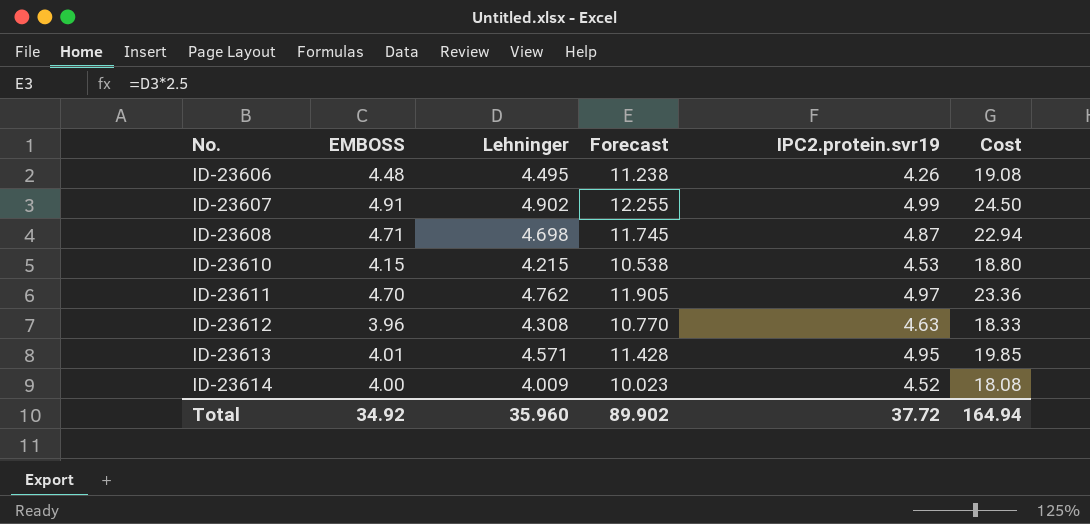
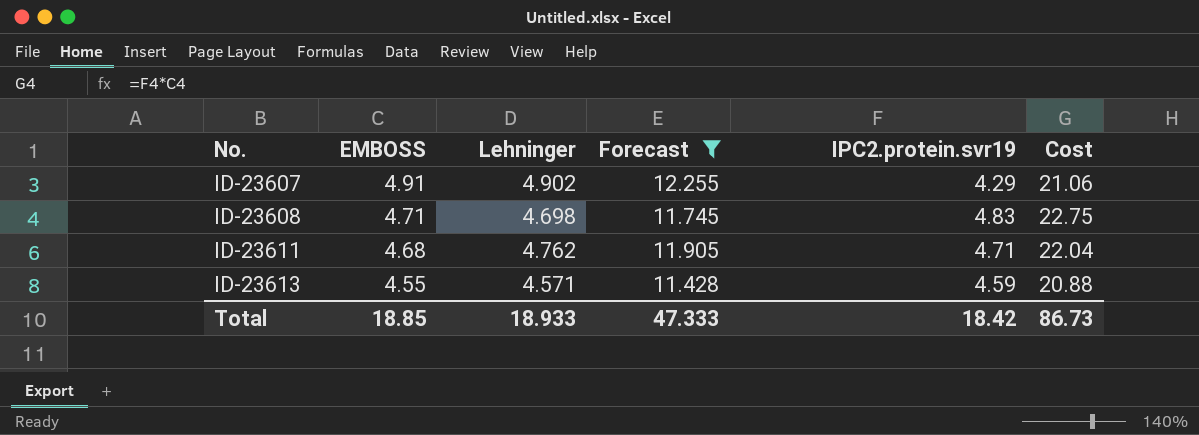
filter: none -> Forecast >= 11.428
ID-23607 | IPC2.protein.svr19: 4.99 -> 4.29
ID-23607 | Cost: 24.50 -> 21.06
ID-23608 | IPC2.protein.svr19: 4.87 -> 4.83
ID-23608 | Cost: 22.94 -> 22.75
ID-23611 | EMBOSS: 4.70 -> 4.68
ID-23611 | IPC2.protein.svr19: 4.97 -> 4.71
ID-23611 | Cost: 23.36 -> 22.04
ID-23613 | EMBOSS: 4.01 -> 4.55
ID-23613 | IPC2.protein.svr19: 4.95 -> 4.59
ID-23613 | Cost: 19.85 -> 20.88
Total | EMBOSS: 34.92 -> 18.85
Total | Lehninger: 35.960 -> 18.933
Total | Forecast: 89.902 -> 47.333
Total | IPC2.protein.svr19: 37.72 -> 18.42
Total | Cost: 164.94 -> 86.73

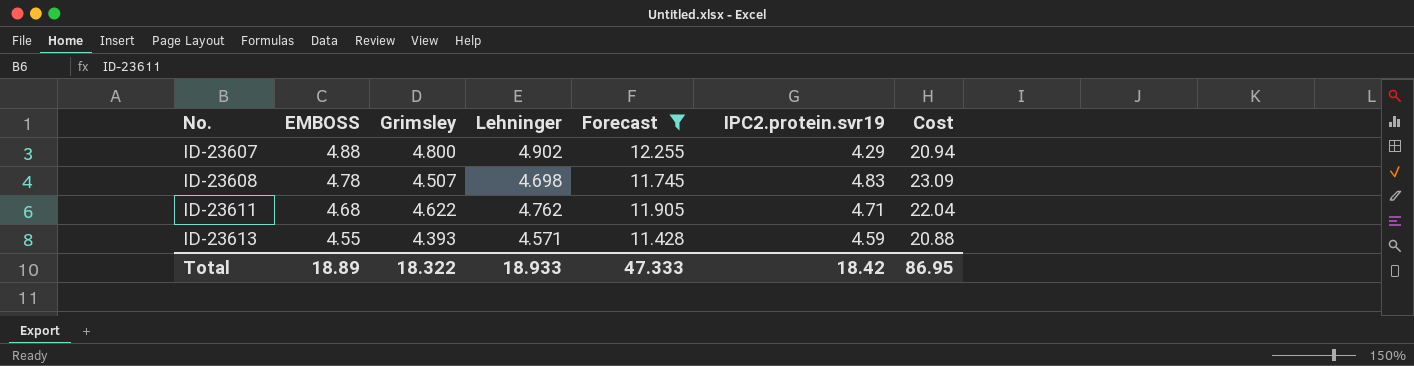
column Grimsley | position: none -> 3
ID-23607 | EMBOSS: 4.91 -> 4.88
ID-23607 | Cost: 21.06 -> 20.94
ID-23608 | EMBOSS: 4.71 -> 4.78
ID-23608 | Cost: 22.75 -> 23.09
Total | EMBOSS: 18.85 -> 18.89
Total | Cost: 86.73 -> 86.95

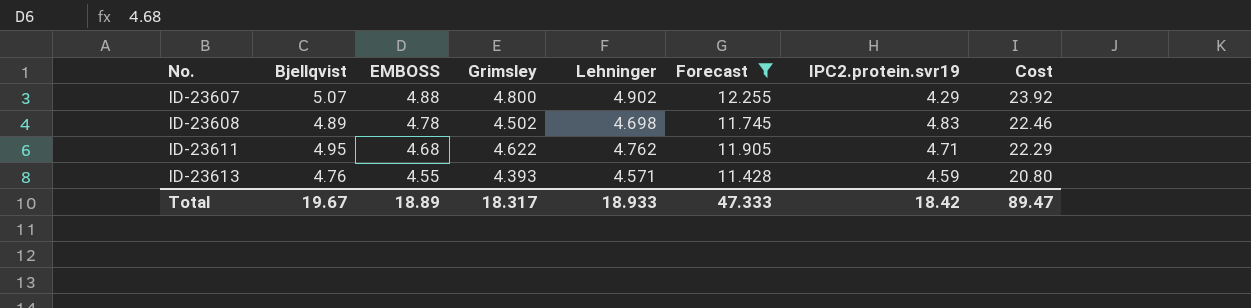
column Bjellqvist | position: none -> 2
column Cost | formula: [EMBOSS] * [IPC2.protein.svr19] -> [EMBOSS] * [Lehninger]
ID-23608 | Grimsley: 4.507 -> 4.502
Total | Grimsley: 18.322 -> 18.317
Total | Cost: 86.95 -> 89.47

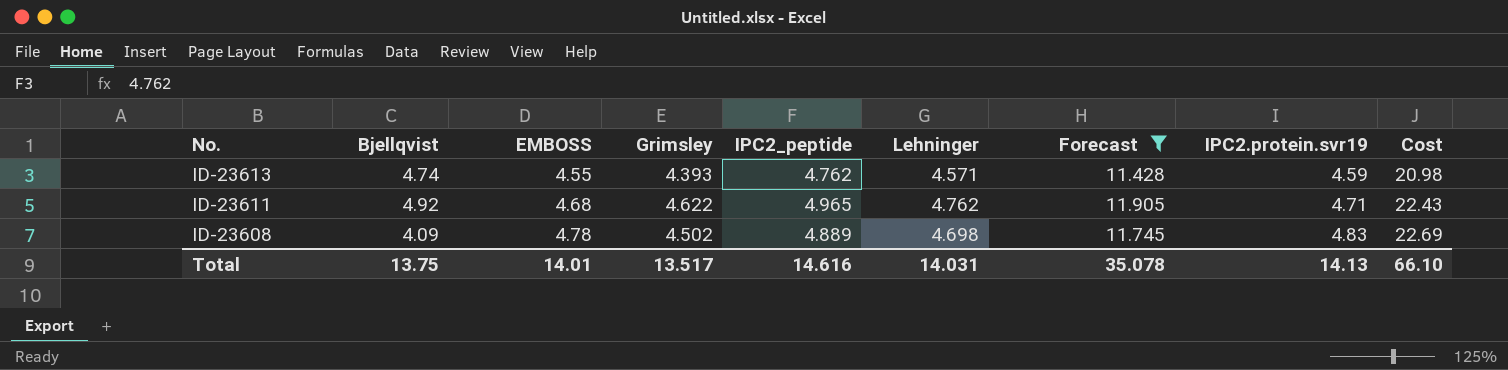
row order: No. ascending -> No. descending
column IPC2_peptide | position: none -> 5
column Cost | formula: [EMBOSS] * [Lehninger] -> [Lehninger] * [IPC2.protein.svr19]
row ID-23607: 5.07 | 4.88 | 4.800 | 4.902 | 12.255 | 4.29 | 23.92 -> none
ID-23613 | Bjellqvist: 4.76 -> 4.74
ID-23611 | Bjellqvist: 4.95 -> 4.92
ID-23608 | Bjellqvist: 4.89 -> 4.09
Total | Bjellqvist: 19.67 -> 13.75
Total | EMBOSS: 18.89 -> 14.01
Total | Grimsley: 18.317 -> 13.517
Total | Lehninger: 18.933 -> 14.031
Total | Forecast: 47.333 -> 35.078
Total | IPC2.protein.svr19: 18.42 -> 14.13
Total | Cost: 89.47 -> 66.10

